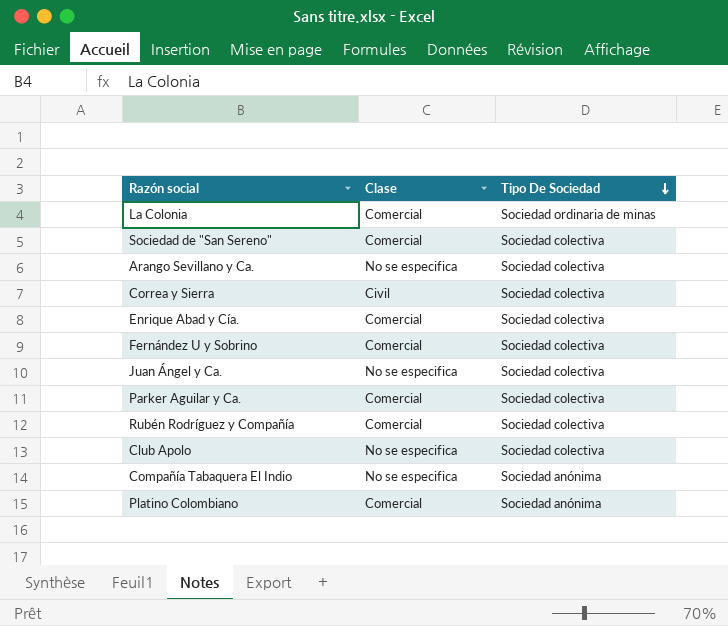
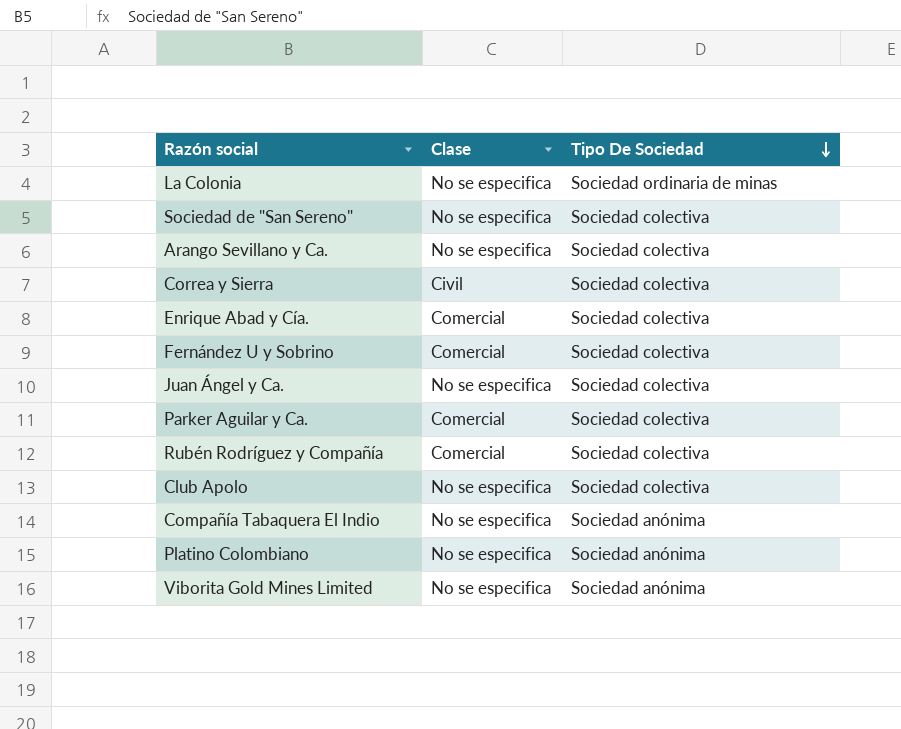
La Colonia | Clase: Comercial -> No se especifica
Sociedad de "San Sereno" | Clase: Comercial -> No se especifica
Platino Colombiano | Clase: Comercial -> No se especifica
row Viborita Gold Mines Limited: none -> No se especifica | Sociedad anónima

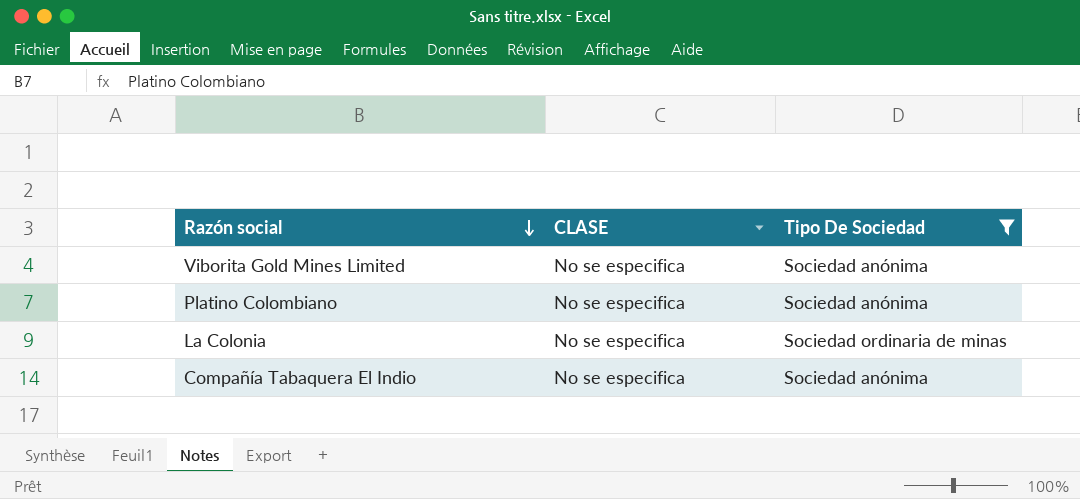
filter: none -> Tipo De Sociedad != Sociedad colectiva
row order: Tipo De Sociedad descending -> Razón social descending
column name: Clase -> CLASE

